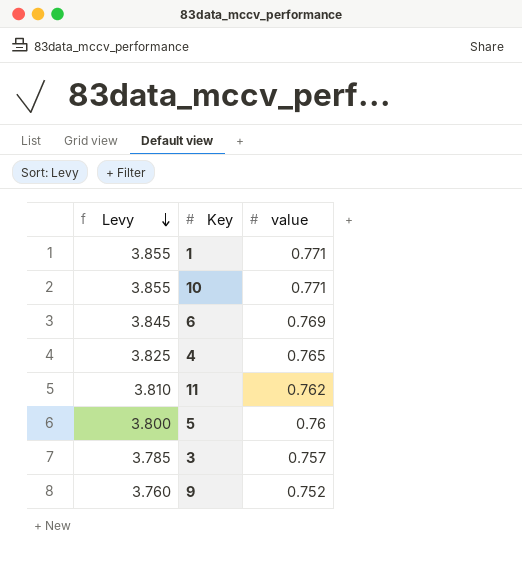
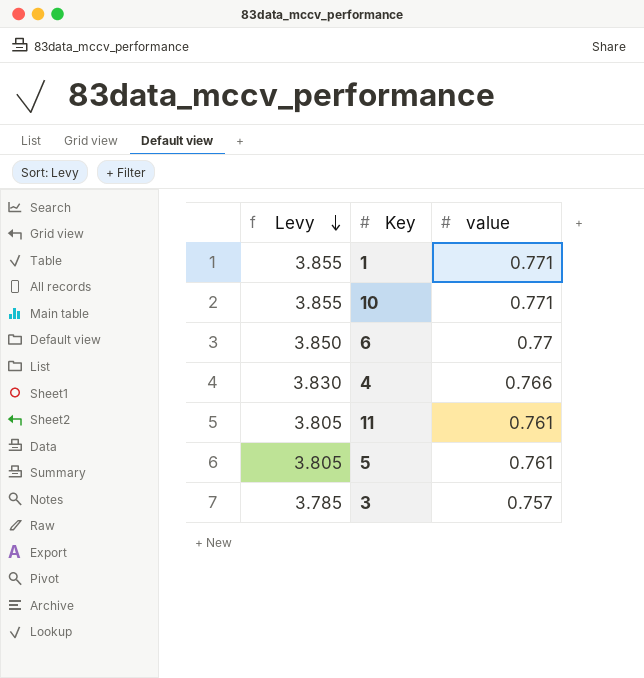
row 9: 3.760 | 0.752 -> none
6 | Levy: 3.845 -> 3.850
6 | value: 0.769 -> 0.77
4 | Levy: 3.825 -> 3.830
4 | value: 0.765 -> 0.766
11 | Levy: 3.810 -> 3.805
11 | value: 0.762 -> 0.761
5 | Levy: 3.800 -> 3.805
5 | value: 0.76 -> 0.761

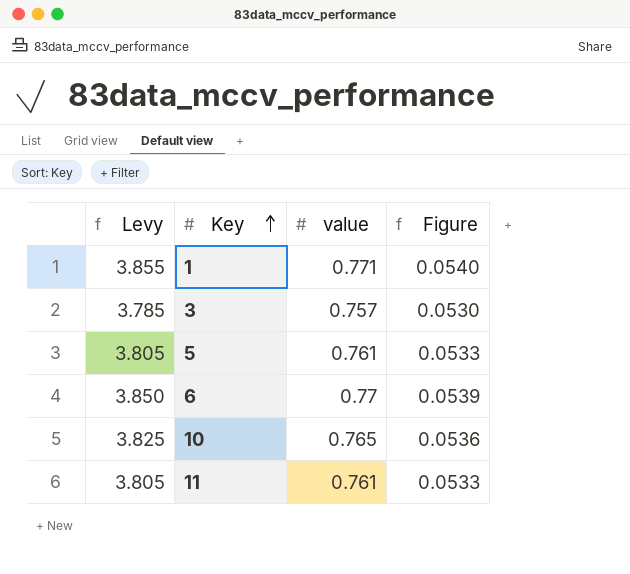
row order: Levy descending -> Key ascending
column Figure | formula: none -> [value] * 0.07
row 4: 3.830 | 0.766 -> none
10 | Levy: 3.855 -> 3.825
10 | value: 0.771 -> 0.765

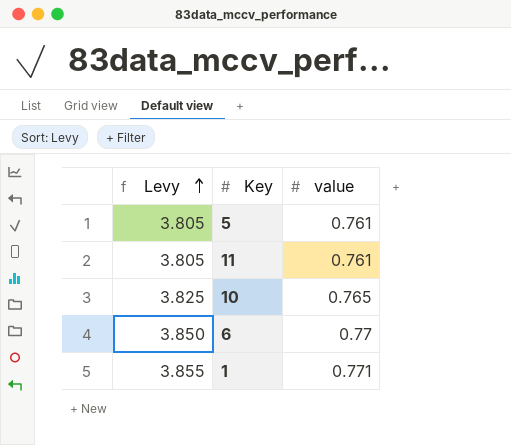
row order: Key ascending -> Levy ascending
column Figure | formula: [value] * 0.07 -> none
row 3: 3.785 | 0.757 | 0.0530 -> none

